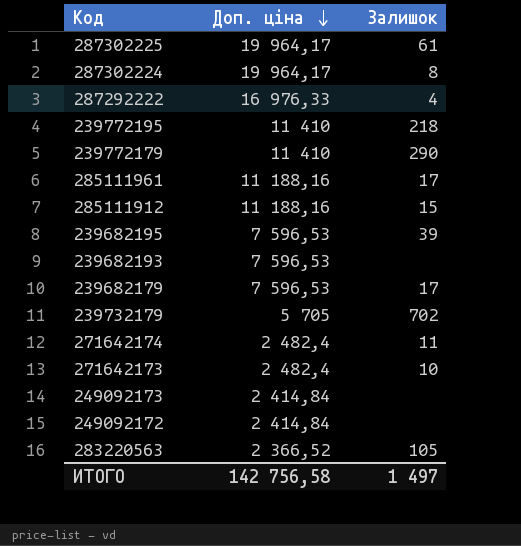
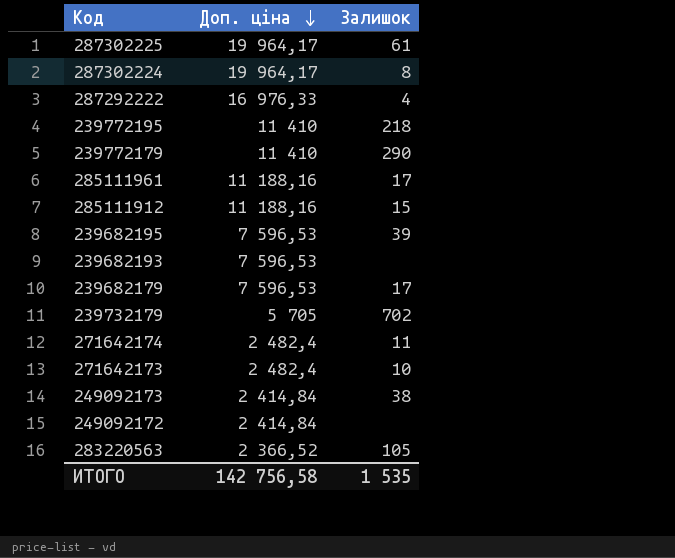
249092173 | Залишок: none -> 38
ИТОГО | Залишок: 1 497 -> 1 535

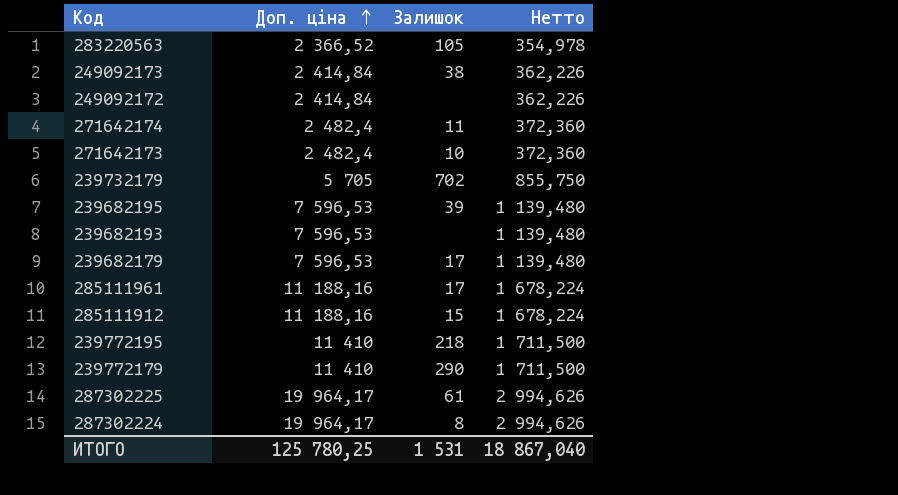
row order: Доп. ціна descending -> Доп. ціна ascending
column Нетто | formula: none -> [Доп. ціна] * 0,15
row 287292222: 16 976,33 | 4 -> none
ИТОГО | Доп. ціна: 142 756,58 -> 125 780,25
ИТОГО | Залишок: 1 535 -> 1 531

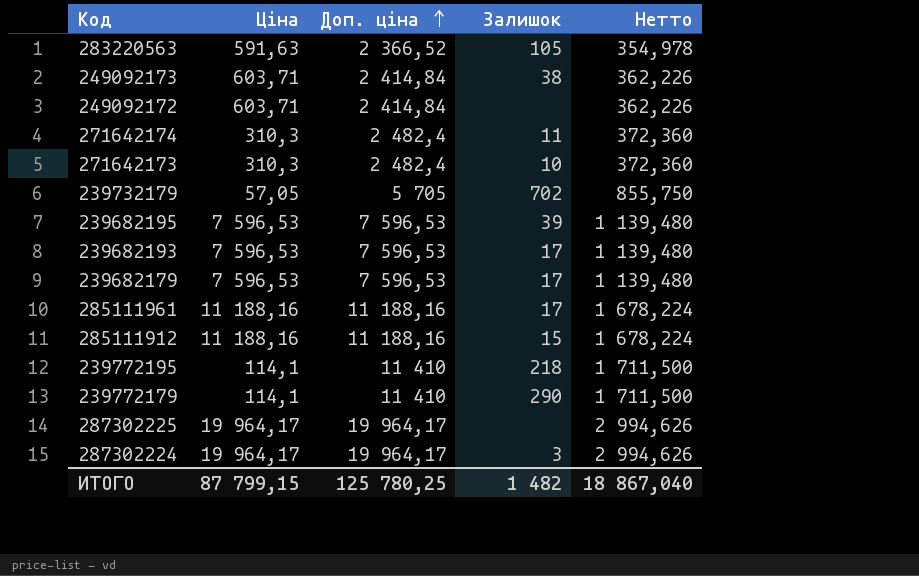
column Ціна | position: none -> 2
239682193 | Залишок: none -> 17
287302225 | Залишок: 61 -> none
287302224 | Залишок: 8 -> 3
ИТОГО | Залишок: 1 531 -> 1 482

